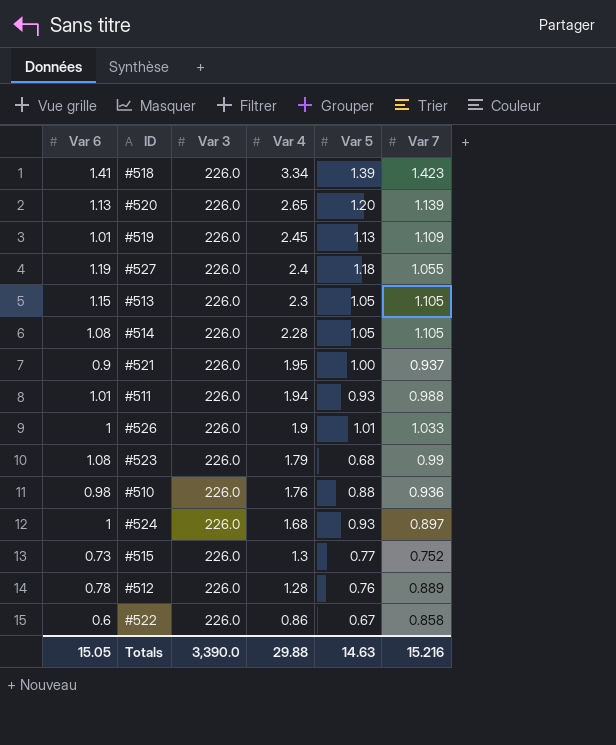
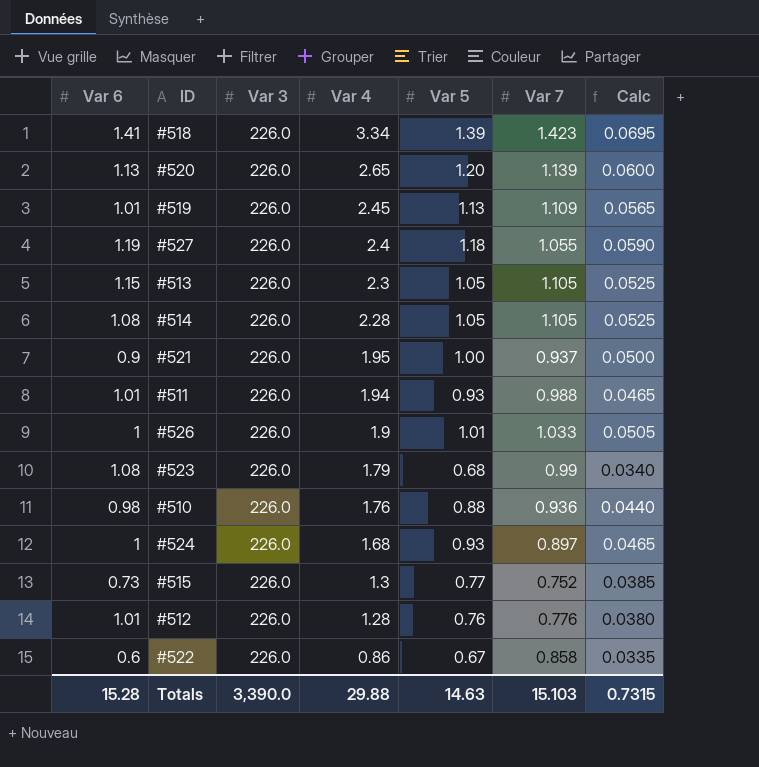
column Calc | formula: none -> [Var 5] * 0.05
#512 | Var 6: 0.78 -> 1.01
#512 | Var 7: 0.889 -> 0.776
Totals | Var 6: 15.05 -> 15.28
Totals | Var 7: 15.216 -> 15.103

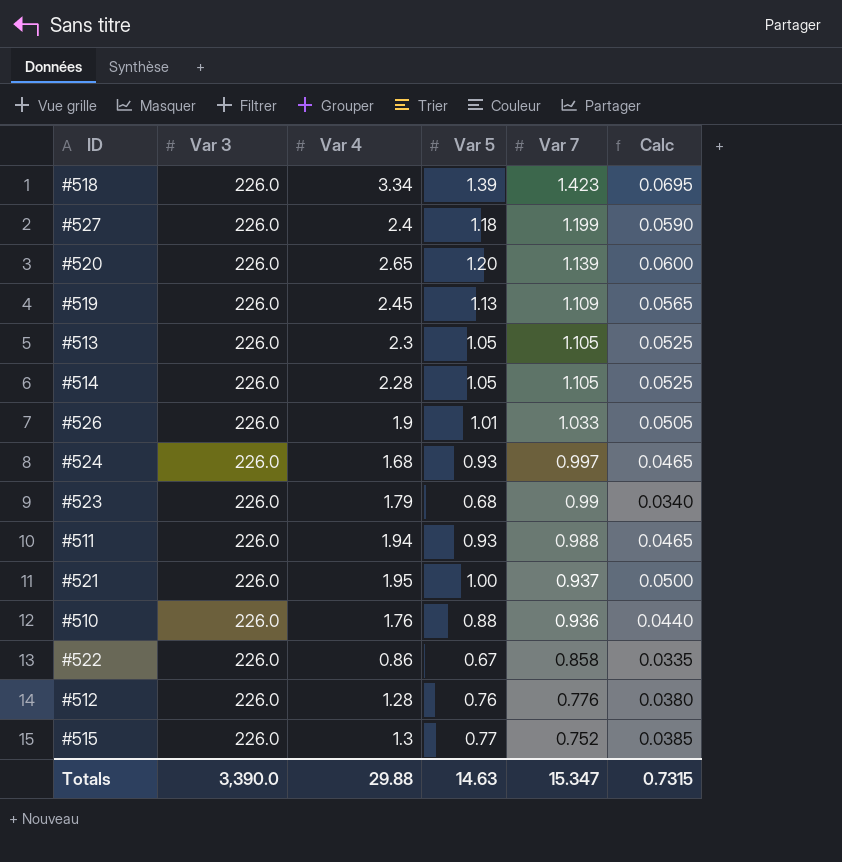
row order: Var 4 descending -> Var 7 descending
column Var 6 | position: 1 -> none
#527 | Var 7: 1.055 -> 1.199
#524 | Var 7: 0.897 -> 0.997
Totals | Var 7: 15.103 -> 15.347

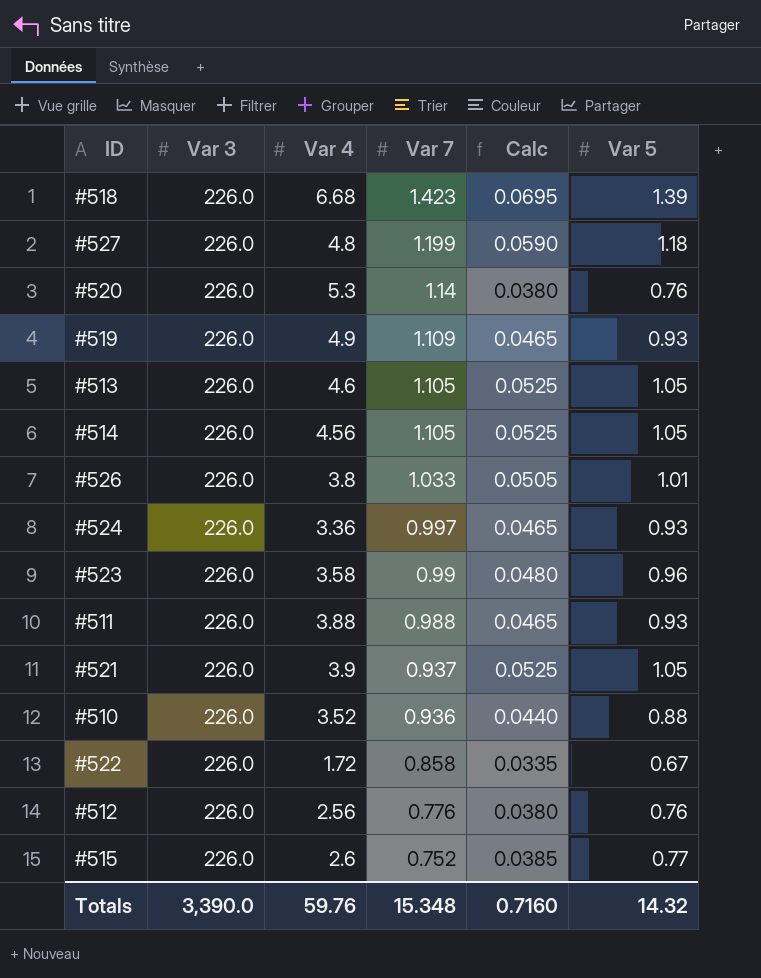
column Var 5 | position: 4 -> 6
#518 | Var 4: 3.34 -> 6.68
#527 | Var 4: 2.4 -> 4.8
#520 | Var 4: 2.65 -> 5.3
#520 | Var 7: 1.139 -> 1.14
#520 | Calc: 0.0600 -> 0.0380
#520 | Var 5: 1.20 -> 0.76
#519 | Var 4: 2.45 -> 4.9
#519 | Calc: 0.0565 -> 0.0465
#519 | Var 5: 1.13 -> 0.93
#513 | Var 4: 2.3 -> 4.6
#514 | Var 4: 2.28 -> 4.56
#526 | Var 4: 1.9 -> 3.8
#524 | Var 4: 1.68 -> 3.36
#523 | Var 4: 1.79 -> 3.58
#523 | Calc: 0.0340 -> 0.0480
#523 | Var 5: 0.68 -> 0.96
#511 | Var 4: 1.94 -> 3.88
#521 | Var 4: 1.95 -> 3.9
#521 | Calc: 0.0500 -> 0.0525
#521 | Var 5: 1.00 -> 1.05
#510 | Var 4: 1.76 -> 3.52
#522 | Var 4: 0.86 -> 1.72
#512 | Var 4: 1.28 -> 2.56
#515 | Var 4: 1.3 -> 2.6
Totals | Var 4: 29.88 -> 59.76
Totals | Var 7: 15.347 -> 15.348
Totals | Calc: 0.7315 -> 0.7160
Totals | Var 5: 14.63 -> 14.32

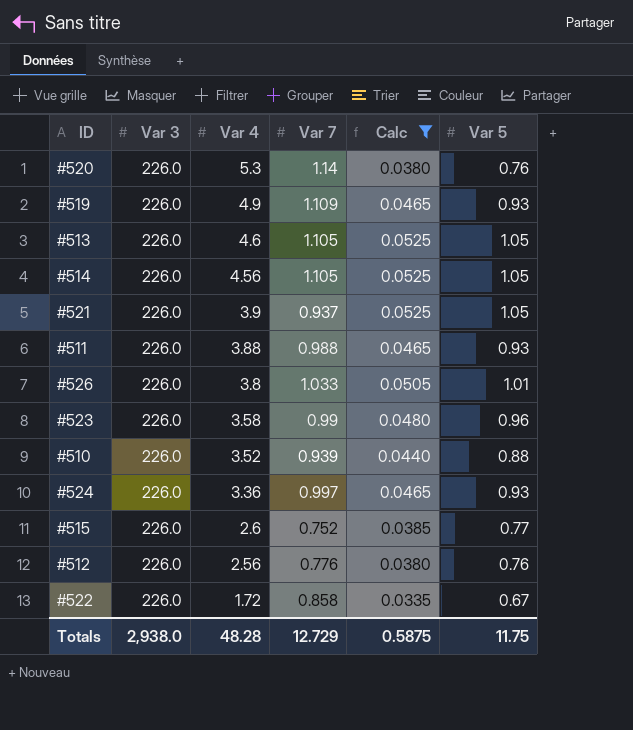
filter: none -> Calc <= 0.0525
row order: Var 7 descending -> Var 4 descending
#510 | Var 7: 0.936 -> 0.939
Totals | Var 3: 3,390.0 -> 2,938.0
Totals | Var 4: 59.76 -> 48.28
Totals | Var 7: 15.348 -> 12.729
Totals | Calc: 0.7160 -> 0.5875
Totals | Var 5: 14.32 -> 11.75

